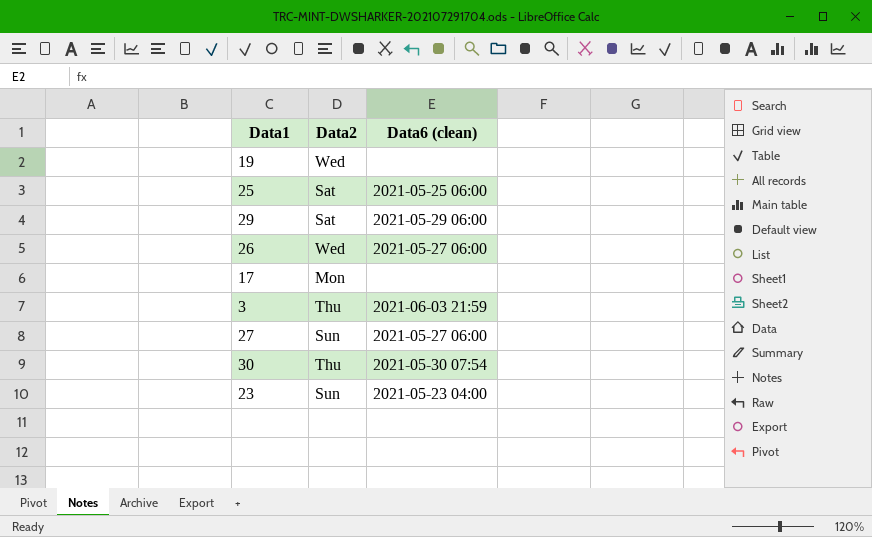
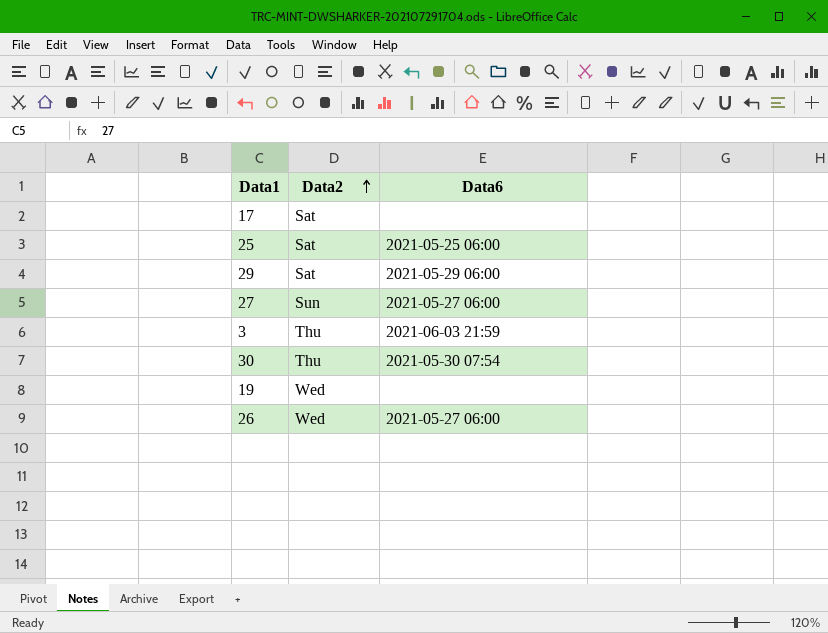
row order: none -> Data2 ascending
column name: Data6 (clean) -> Data6
row 23: Sun | 2021-05-23 04:00 -> none
17 | Data2: Mon -> Sat

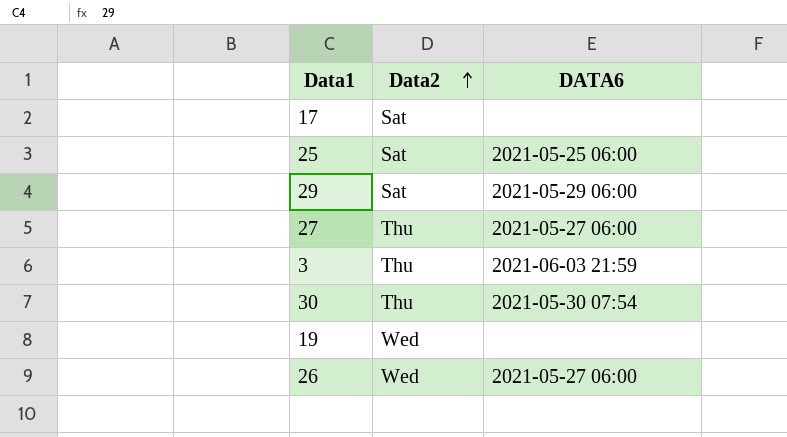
column name: Data6 -> DATA6
27 | Data2: Sun -> Thu

